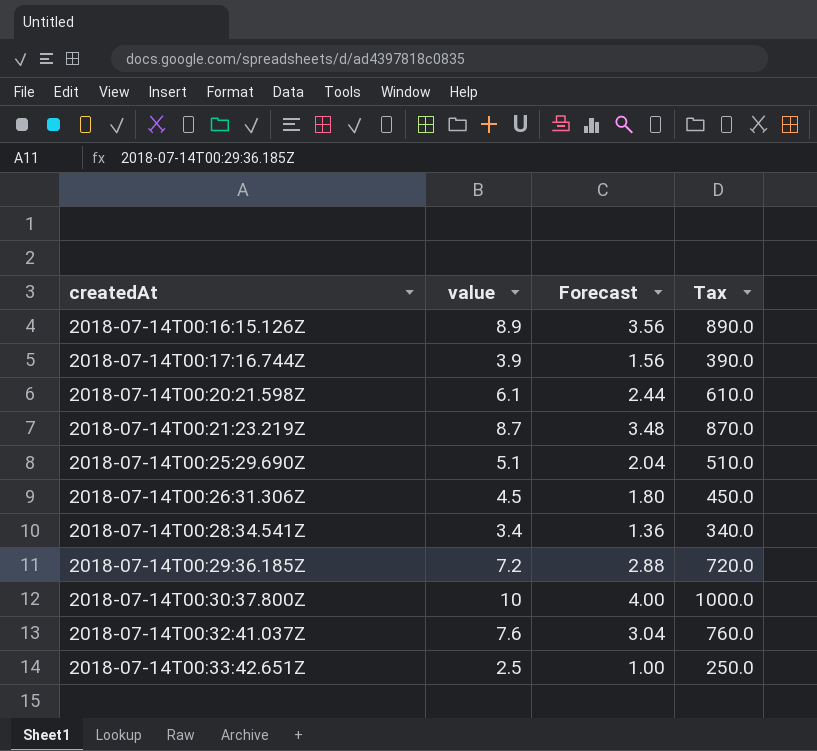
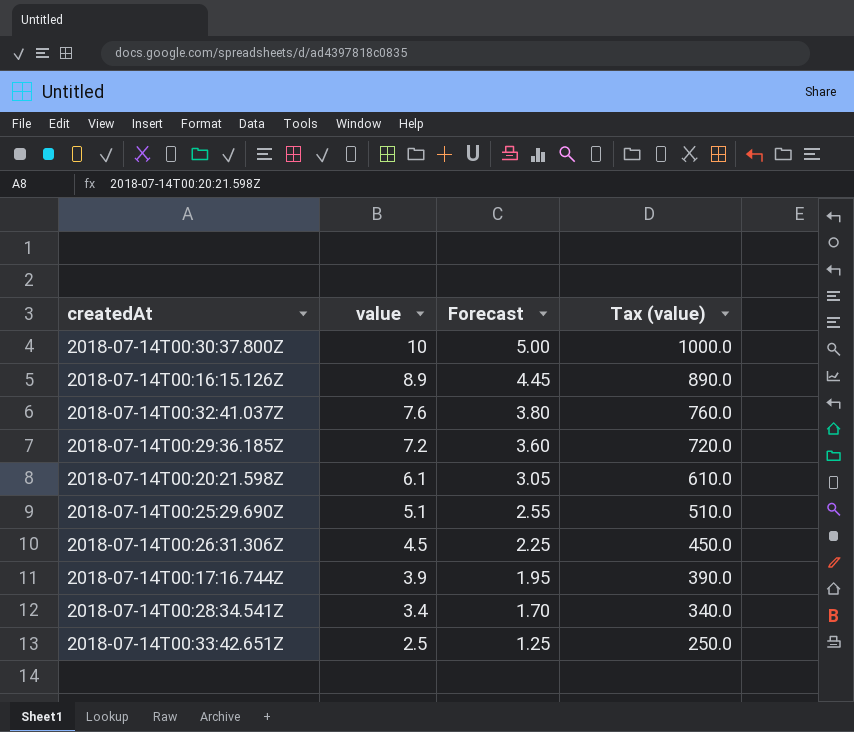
row order: createdAt ascending -> value descending
column Forecast | formula: [value] * 0.4 -> [value] * 0.5
column name: Tax -> Tax (value)
row 2018-07-14T00:21:23.219Z: 8.7 | 3.48 | 870.0 -> none

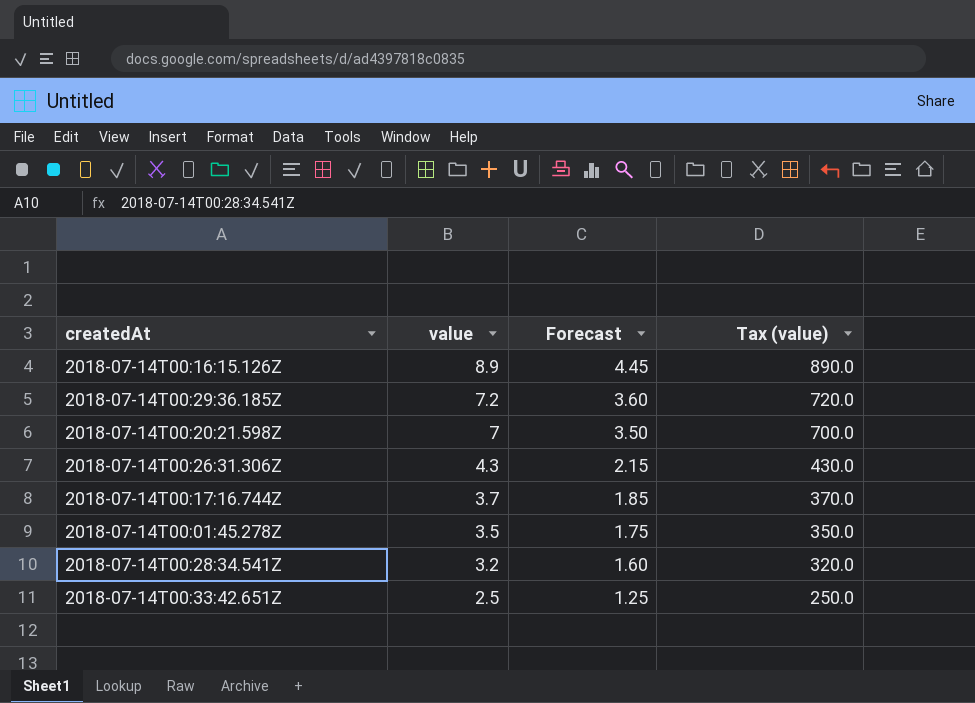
row 2018-07-14T00:30:37.800Z: 10 | 5.00 | 1000.0 -> none
row 2018-07-14T00:32:41.037Z: 7.6 | 3.80 | 760.0 -> none
row 2018-07-14T00:25:29.690Z: 5.1 | 2.55 | 510.0 -> none
2018-07-14T00:20:21.598Z | value: 6.1 -> 7
2018-07-14T00:20:21.598Z | Forecast: 3.05 -> 3.50
2018-07-14T00:20:21.598Z | Tax (value): 610.0 -> 700.0
2018-07-14T00:26:31.306Z | value: 4.5 -> 4.3
2018-07-14T00:26:31.306Z | Forecast: 2.25 -> 2.15
2018-07-14T00:26:31.306Z | Tax (value): 450.0 -> 430.0
2018-07-14T00:17:16.744Z | value: 3.9 -> 3.7
2018-07-14T00:17:16.744Z | Forecast: 1.95 -> 1.85
2018-07-14T00:17:16.744Z | Tax (value): 390.0 -> 370.0
row 2018-07-14T00:01:45.278Z: none -> 3.5 | 1.75 | 350.0
2018-07-14T00:28:34.541Z | value: 3.4 -> 3.2
2018-07-14T00:28:34.541Z | Forecast: 1.70 -> 1.60
2018-07-14T00:28:34.541Z | Tax (value): 340.0 -> 320.0

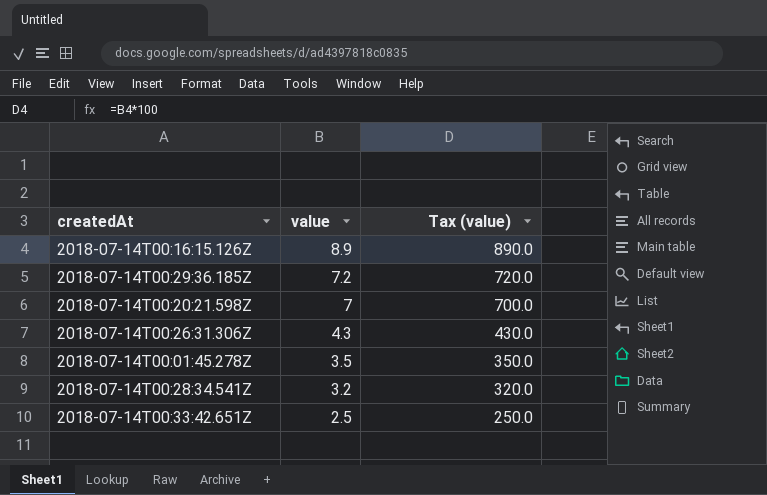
column Forecast | formula: [value] * 0.5 -> none
row 2018-07-14T00:17:16.744Z: 3.7 | 1.85 | 370.0 -> none

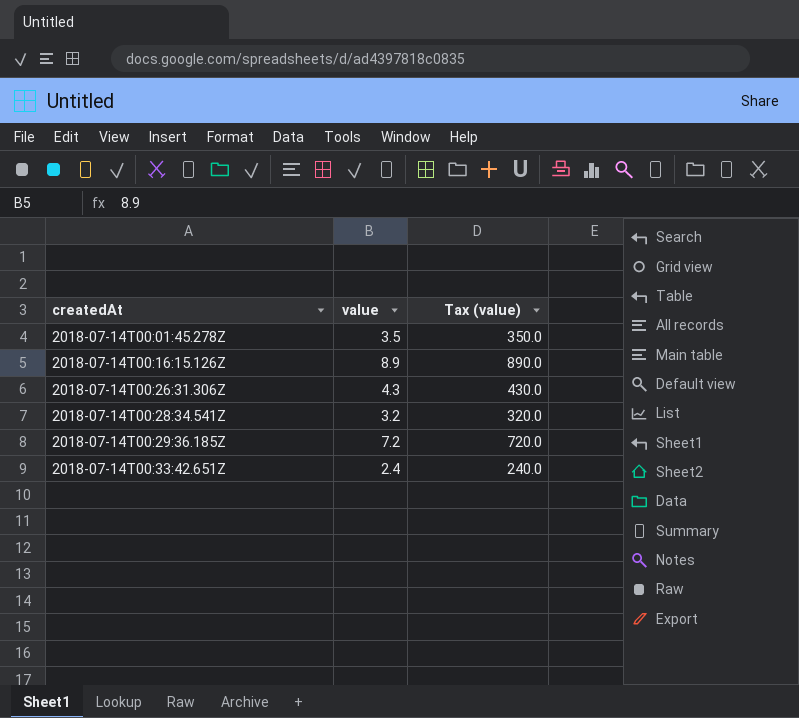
row order: value descending -> createdAt ascending
row 2018-07-14T00:20:21.598Z: 7 | 700.0 -> none
2018-07-14T00:33:42.651Z | value: 2.5 -> 2.4
2018-07-14T00:33:42.651Z | Tax (value): 250.0 -> 240.0

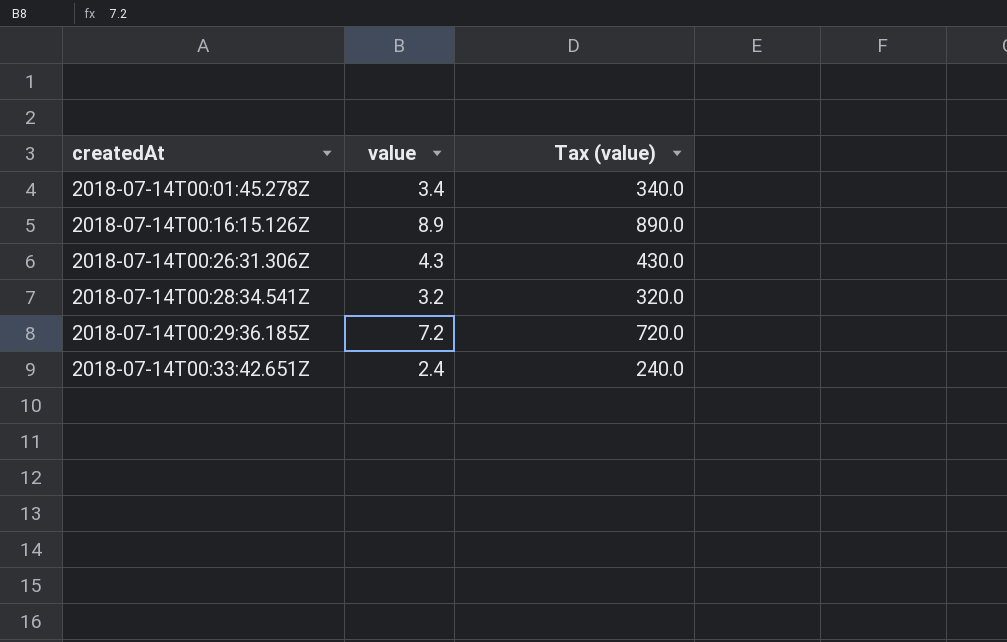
2018-07-14T00:01:45.278Z | value: 3.5 -> 3.4
2018-07-14T00:01:45.278Z | Tax (value): 350.0 -> 340.0

